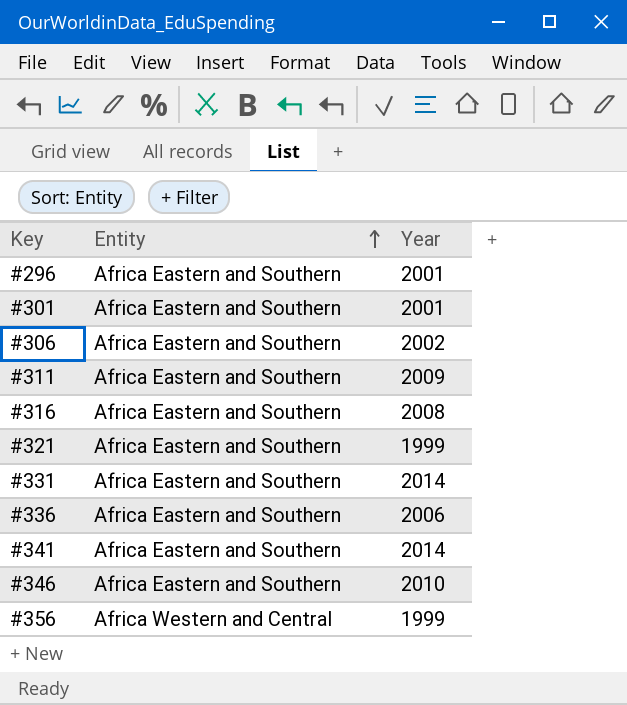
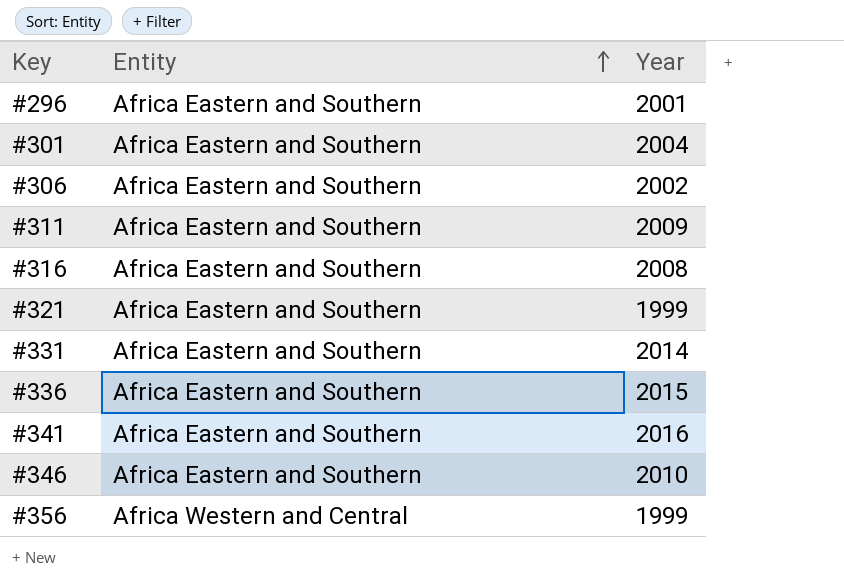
#301 | Year: 2001 -> 2004
#336 | Year: 2006 -> 2015
#341 | Year: 2014 -> 2016

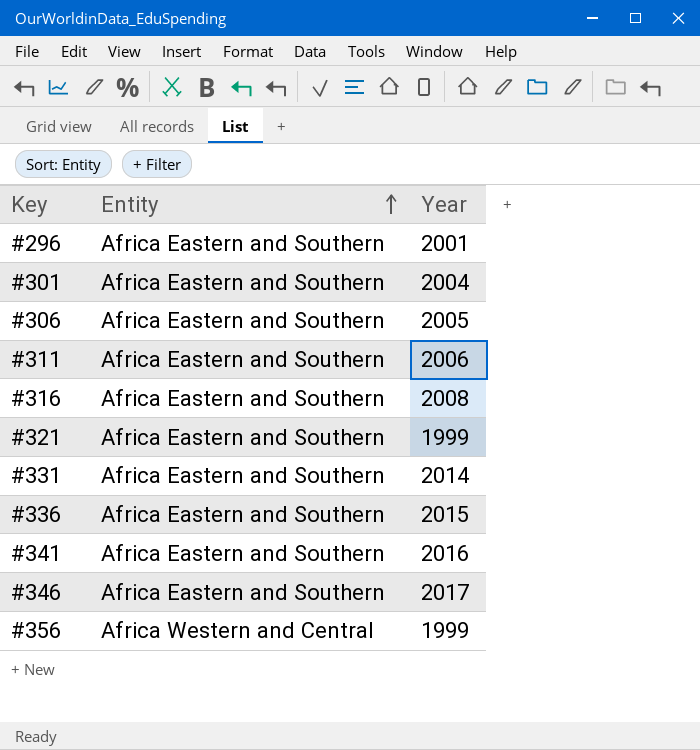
#306 | Year: 2002 -> 2005
#311 | Year: 2009 -> 2006
#346 | Year: 2010 -> 2017

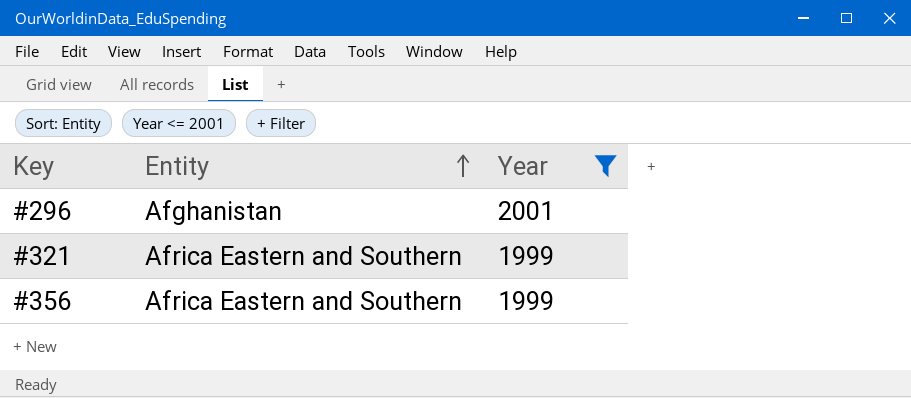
filter: none -> Year <= 2001
#296 | Entity: Africa Eastern and Southern -> Afghanistan
#356 | Entity: Africa Western and Central -> Africa Eastern and Southern

